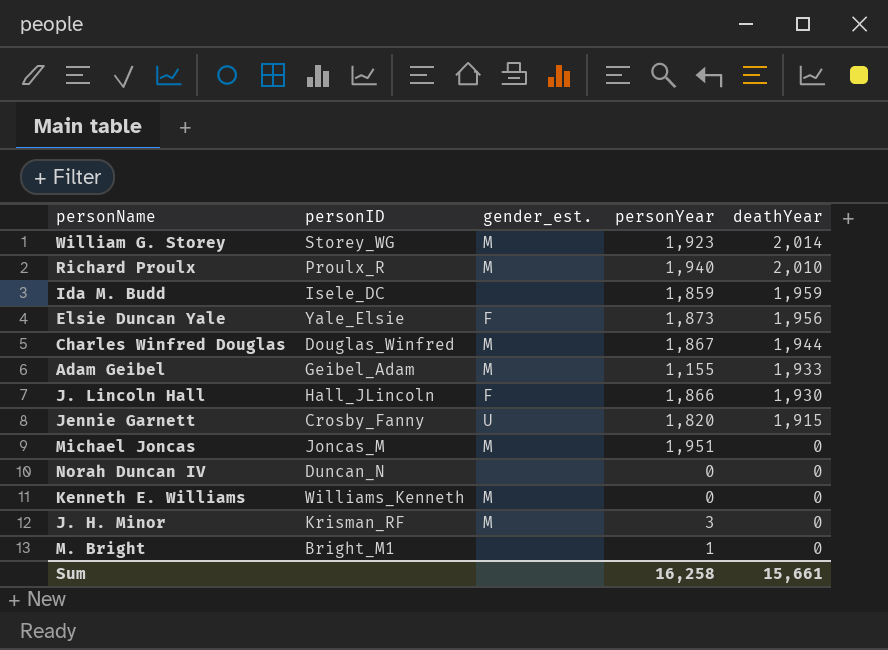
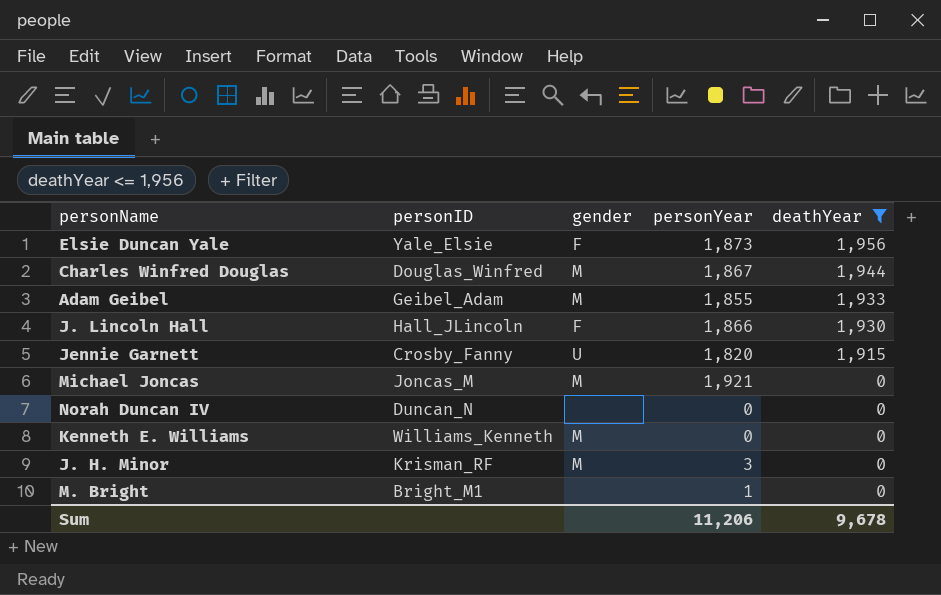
filter: none -> deathYear <= 1,956
column name: gender_est. -> gender
Adam Geibel | personYear: 1,155 -> 1,855
Michael Joncas | personYear: 1,951 -> 1,921
Sum | personYear: 16,258 -> 11,206
Sum | deathYear: 15,661 -> 9,678

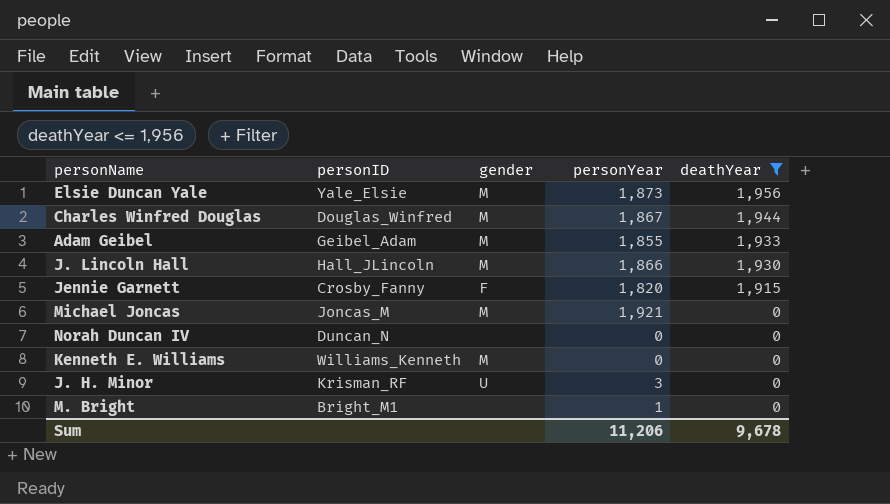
Elsie Duncan Yale | gender: F -> M
J. Lincoln Hall | gender: F -> M
Jennie Garnett | gender: U -> F
J. H. Minor | gender: M -> U

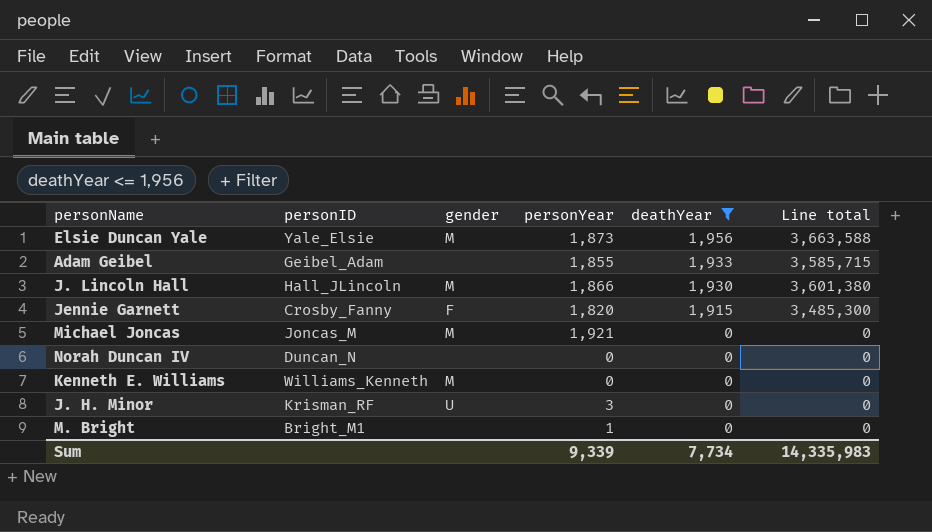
column Line total | formula: none -> [personYear] * [deathYear]
row Charles Winfred Douglas: Douglas_Winfred | M | 1,867 | 1,944 -> none
Adam Geibel | gender: M -> none
Sum | personYear: 11,206 -> 9,339
Sum | deathYear: 9,678 -> 7,734

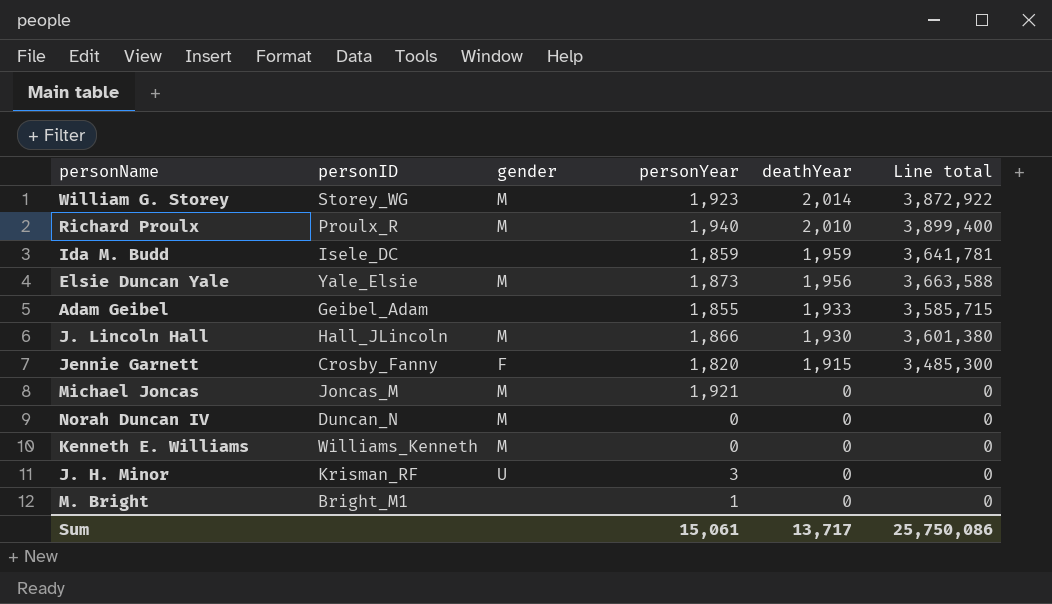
filter: deathYear <= 1,956 -> none
Norah Duncan IV | gender: none -> M
Sum | personYear: 9,339 -> 15,061
Sum | deathYear: 7,734 -> 13,717
Sum | Line total: 14,335,983 -> 25,750,086

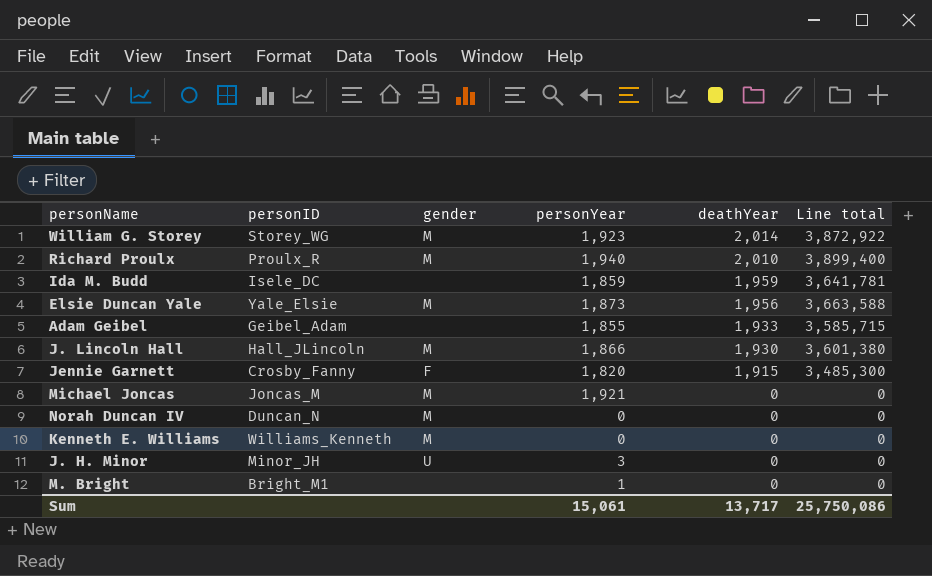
J. H. Minor | personID: Krisman_RF -> Minor_JH

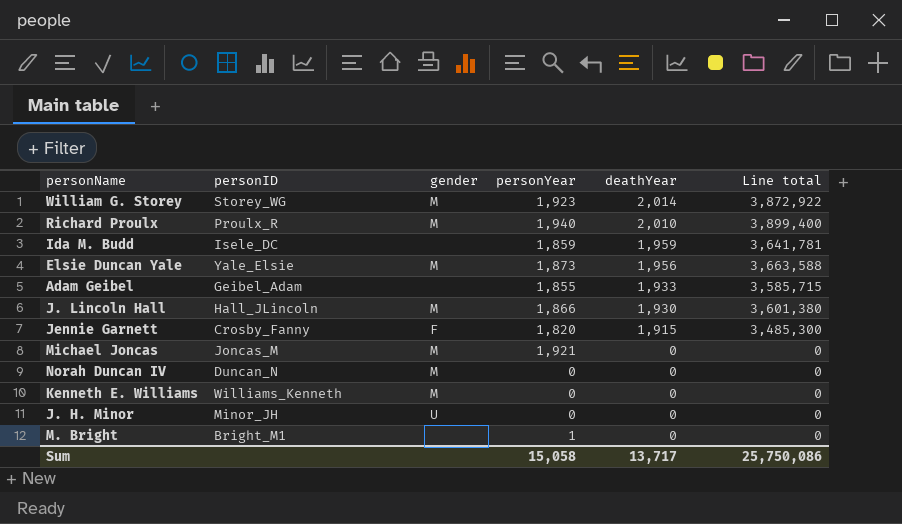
J. H. Minor | personYear: 3 -> 0
Sum | personYear: 15,061 -> 15,058

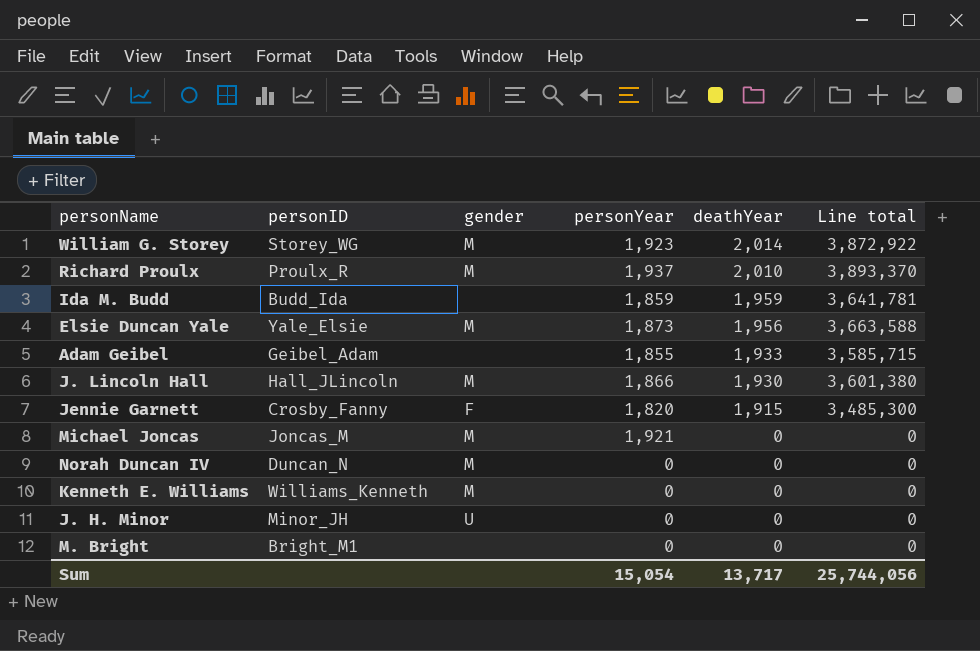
Richard Proulx | personYear: 1,940 -> 1,937
Richard Proulx | Line total: 3,899,400 -> 3,893,370
Ida M. Budd | personID: Isele_DC -> Budd_Ida
M. Bright | personYear: 1 -> 0
Sum | personYear: 15,058 -> 15,054
Sum | Line total: 25,750,086 -> 25,744,056

